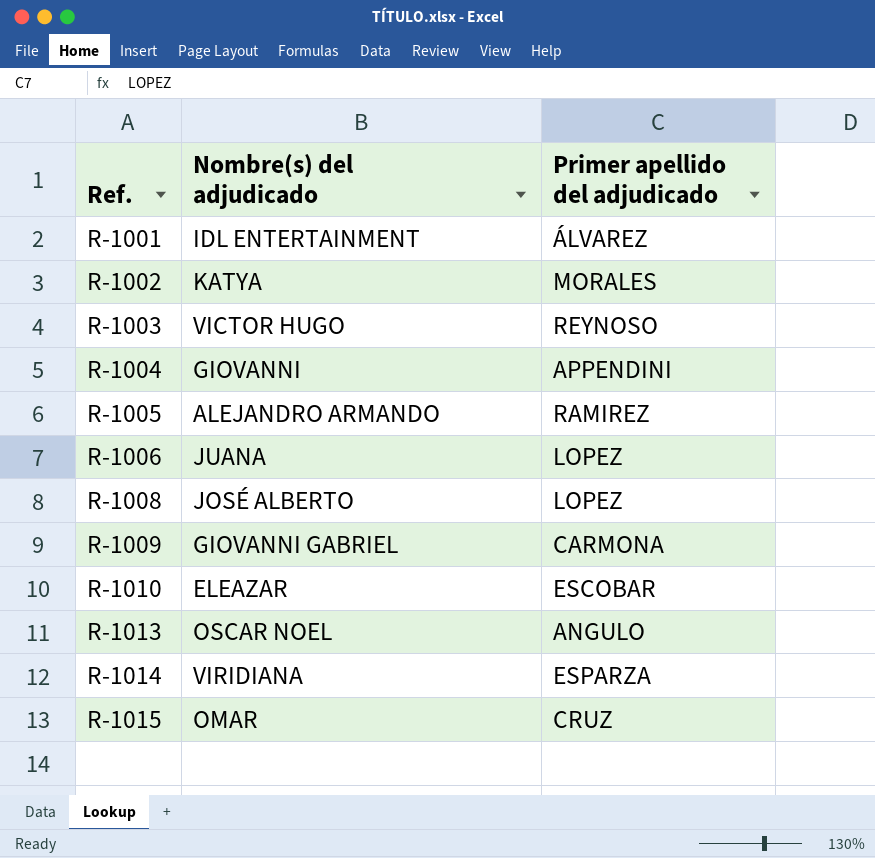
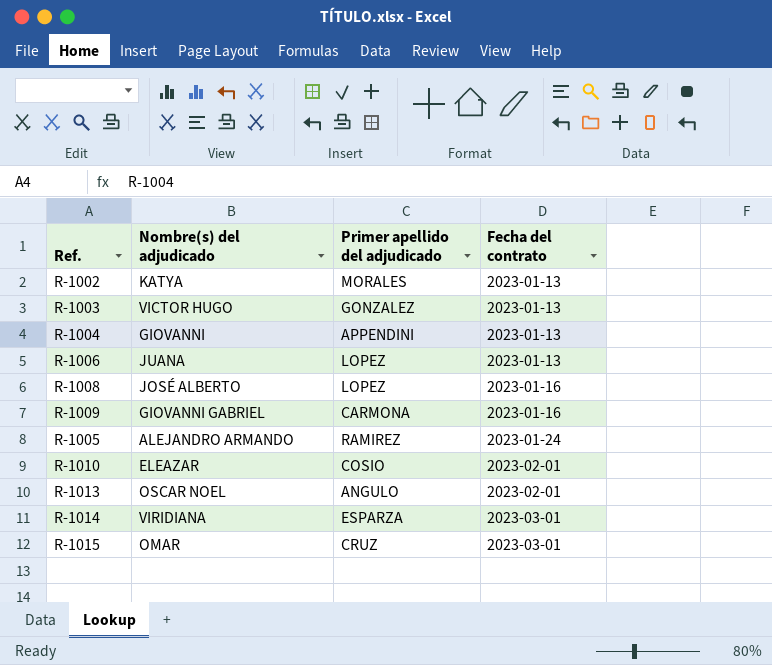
row order: Ref. ascending -> Fecha del contrato ascending
column Fecha del contrato | position: none -> 4
row R-1001: IDL ENTERTAINMENT | ÁLVAREZ -> none
R-1003 | Primer apellido del adjudicado: REYNOSO -> GONZALEZ
R-1010 | Primer apellido del adjudicado: ESCOBAR -> COSIO

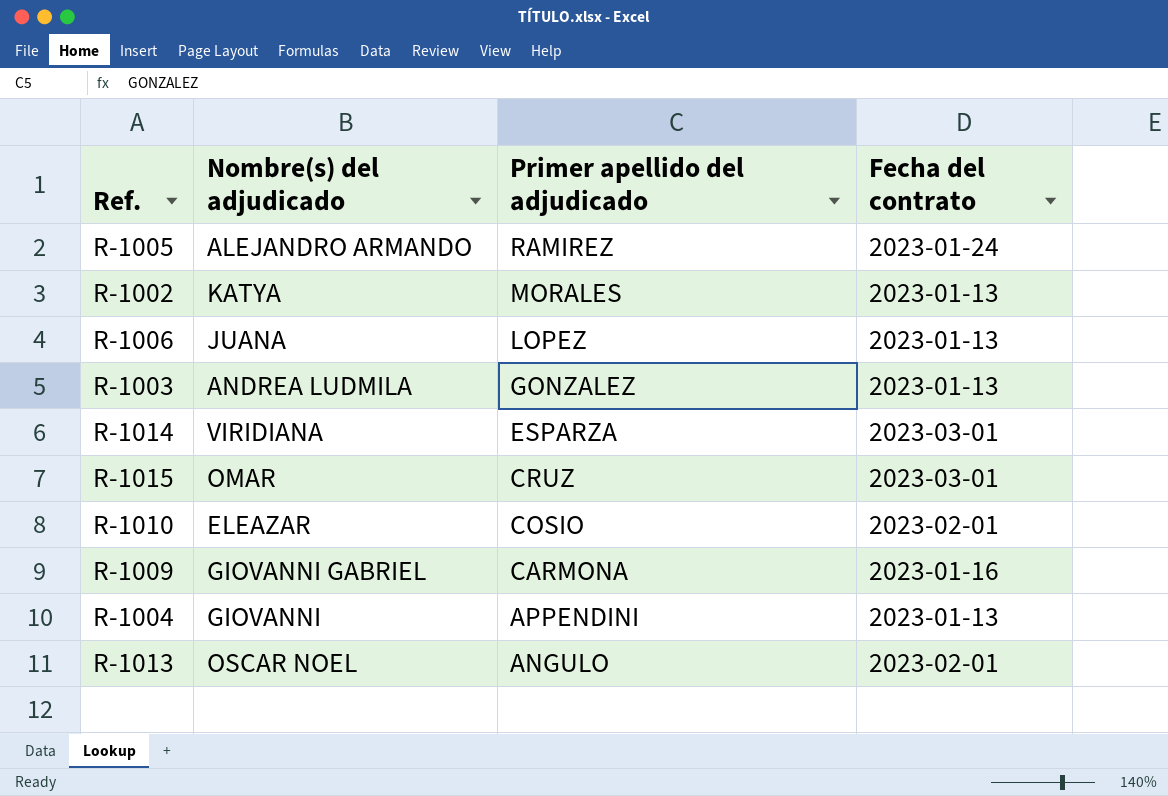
row order: Fecha del contrato ascending -> Primer apellido del adjudicado descending
row R-1008: JOSÉ ALBERTO | LOPEZ | 2023-01-16 -> none
R-1003 | Nombre(s) del adjudicado: VICTOR HUGO -> ANDREA LUDMILA

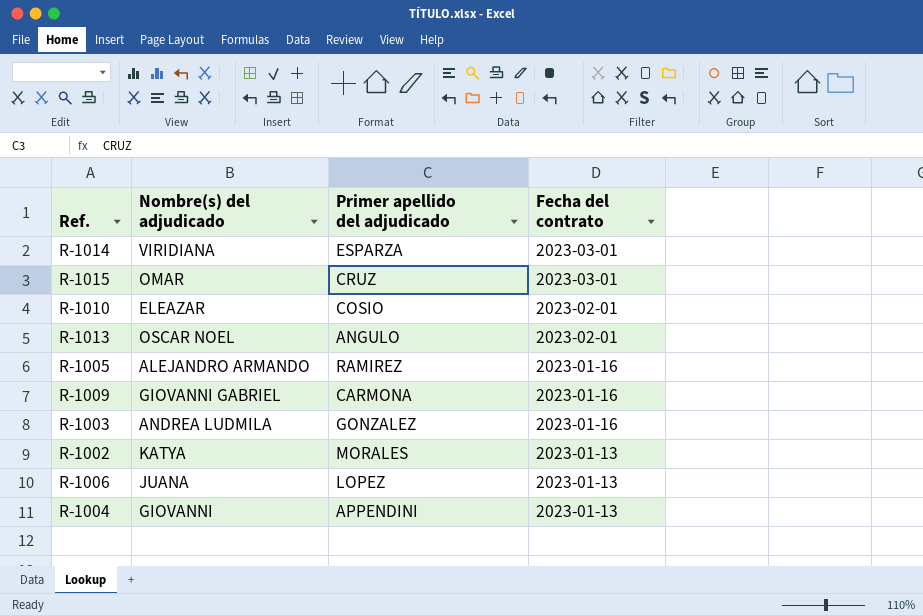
row order: Primer apellido del adjudicado descending -> Fecha del contrato descending
R-1005 | Fecha del contrato: 2023-01-24 -> 2023-01-16
R-1003 | Fecha del contrato: 2023-01-13 -> 2023-01-16

